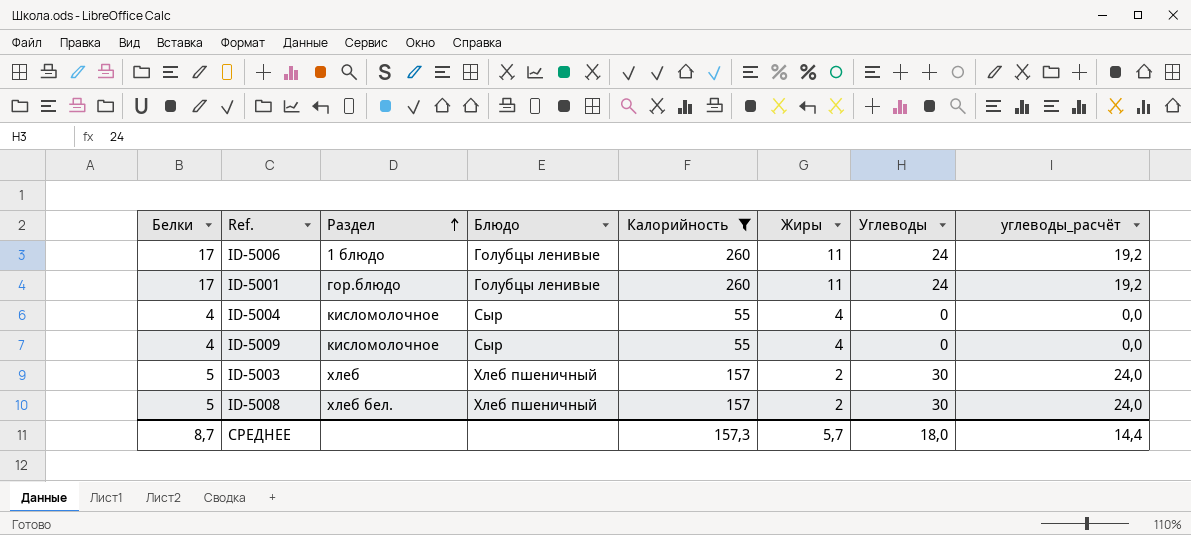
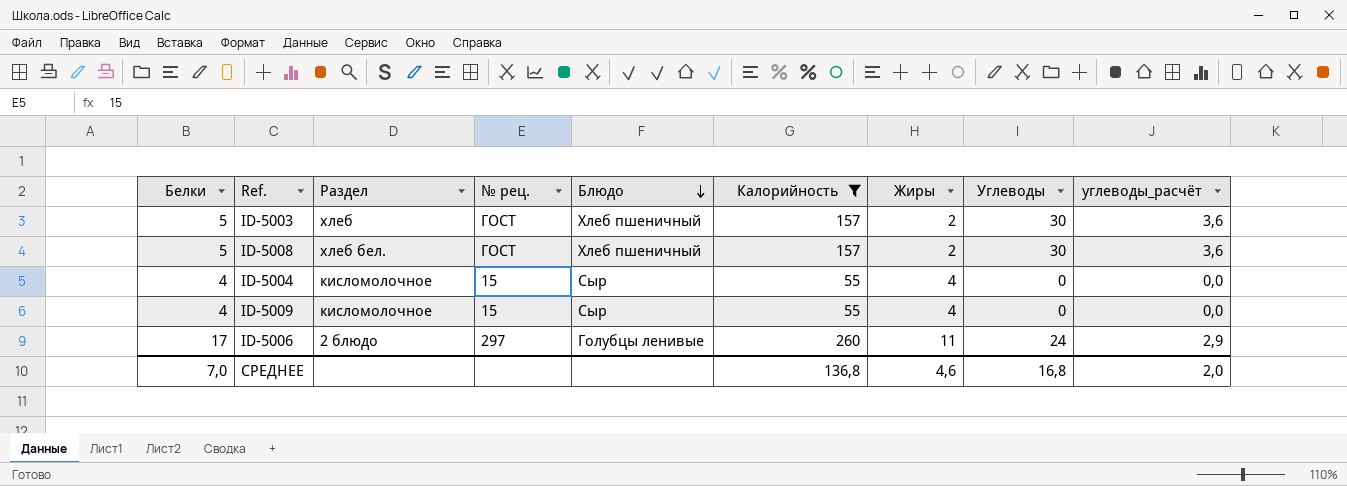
row order: Раздел ascending -> Блюдо descending
column № рец. | position: none -> 4
column углеводы_расчёт | formula: [Углеводы] * 0,8 -> [Углеводы] * 0,12
row ID-5001: 17 | гор.блюдо | Голубцы ленивые | 260 | 11 | 24 | 19,2 -> none
ID-5006 | Раздел: 1 блюдо -> 2 блюдо
СРЕДНЕЕ | Белки: 8,7 -> 7,0
СРЕДНЕЕ | Калорийность: 157,3 -> 136,8
СРЕДНЕЕ | Жиры: 5,7 -> 4,6
СРЕДНЕЕ | Углеводы: 18,0 -> 16,8
СРЕДНЕЕ | углеводы_расчёт: 14,4 -> 2,0

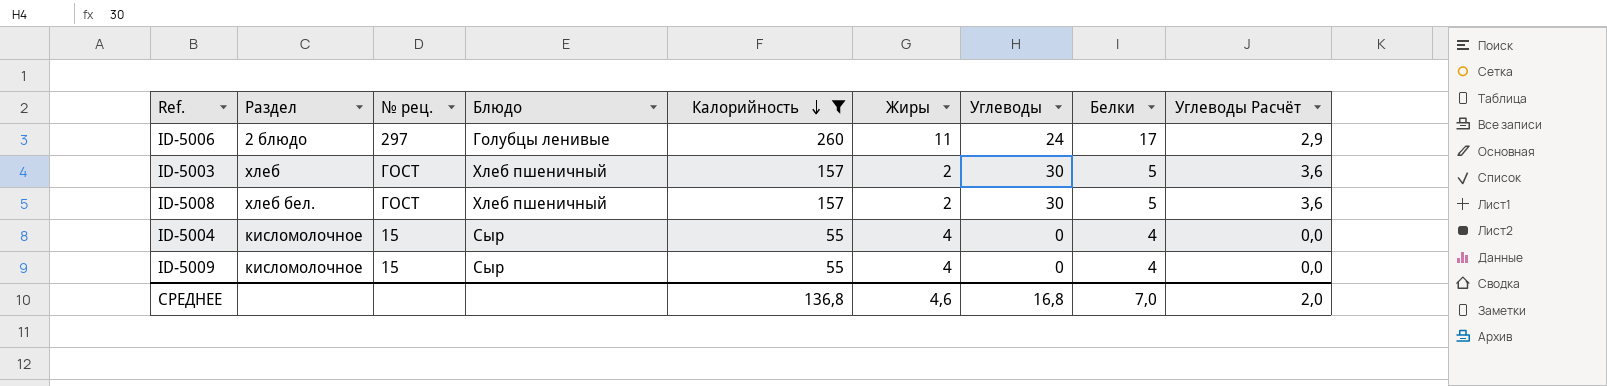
row order: Блюдо descending -> Калорийность descending
column Белки | position: 1 -> 8
column name: углеводы_расчёт -> Углеводы Расчёт

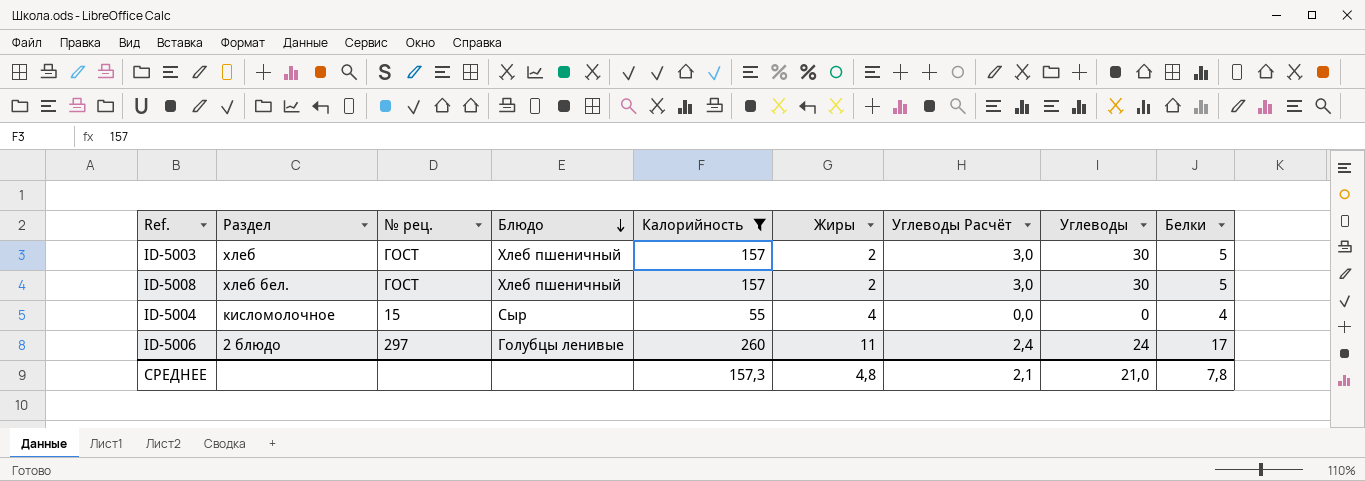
row order: Калорийность descending -> Блюдо descending
column Углеводы Расчёт | formula: [Углеводы] * 0,12 -> [Углеводы] * 0,1
column Углеводы Расчёт | position: 9 -> 7
row ID-5009: кисломолочное | 15 | Сыр | 55 | 4 | 0 | 4 | 0,0 -> none
СРЕДНЕЕ | Калорийность: 136,8 -> 157,3
СРЕДНЕЕ | Жиры: 4,6 -> 4,8
СРЕДНЕЕ | Углеводы Расчёт: 2,0 -> 2,1
СРЕДНЕЕ | Углеводы: 16,8 -> 21,0
СРЕДНЕЕ | Белки: 7,0 -> 7,8

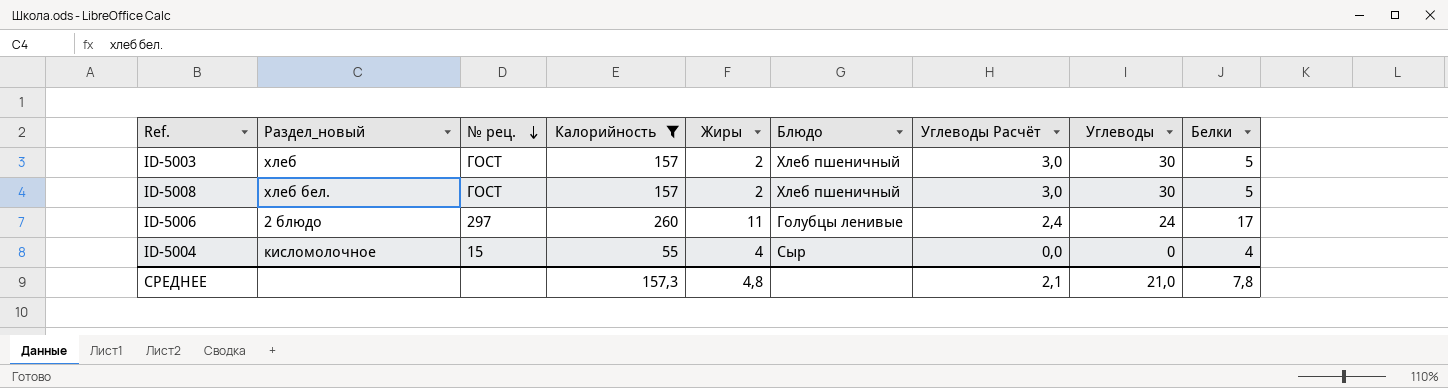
row order: Блюдо descending -> № рец. descending
column name: Раздел -> Раздел_новый
column Блюдо | position: 4 -> 6

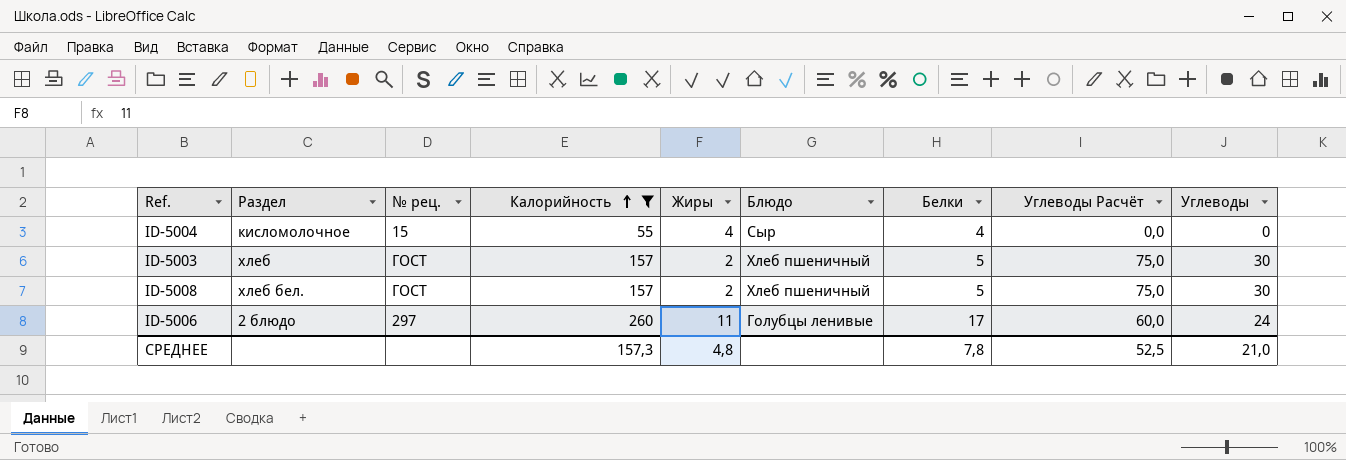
row order: № рец. descending -> Калорийность ascending
column name: Раздел_новый -> Раздел
column Белки | position: 9 -> 7
column Углеводы Расчёт | formula: [Углеводы] * 0,1 -> [Углеводы] * 2,5
СРЕДНЕЕ | Углеводы Расчёт: 2,1 -> 52,5

